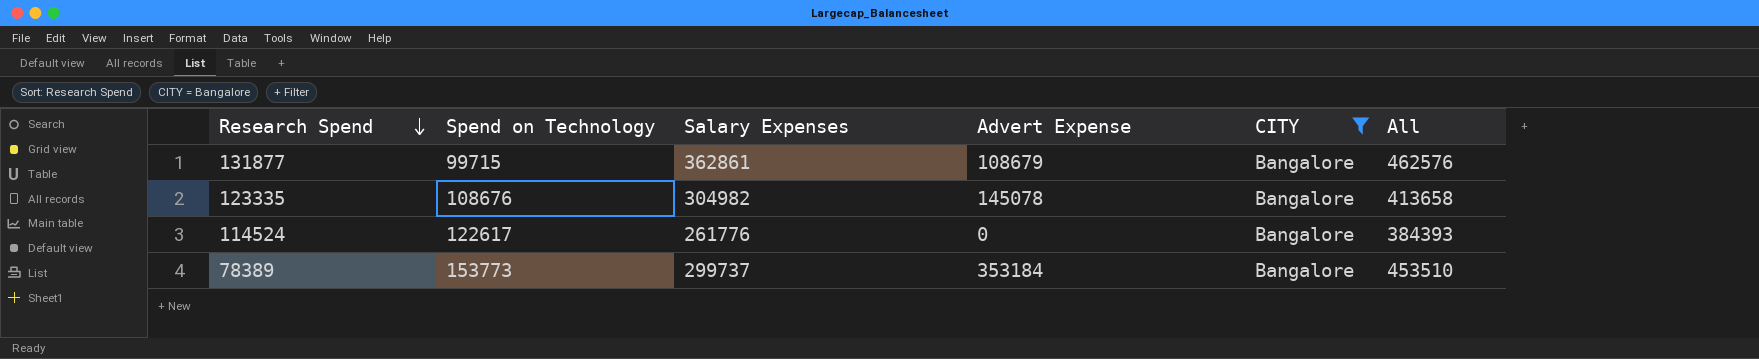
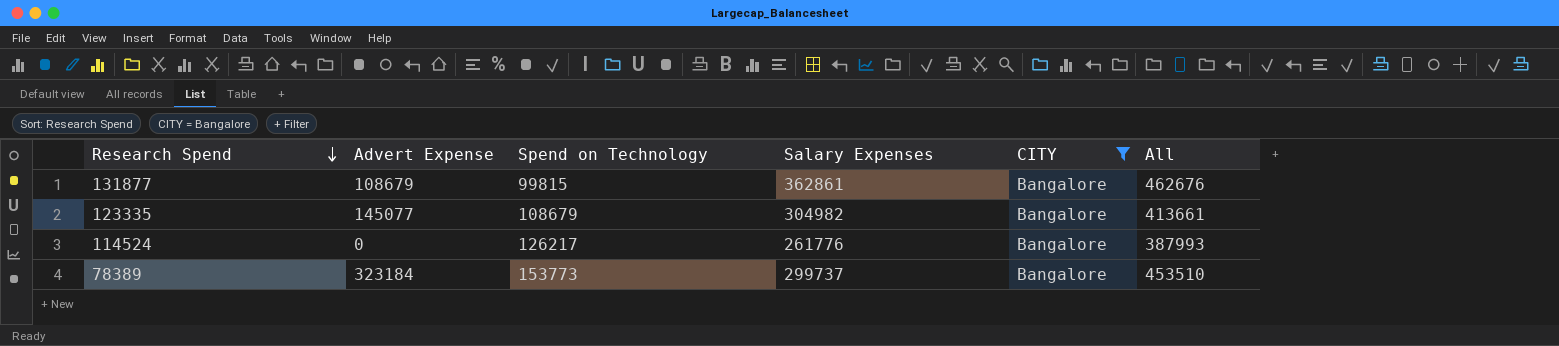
column Advert Expense | position: 4 -> 2
131877 | Spend on Technology: 99715 -> 99815
131877 | All: 462576 -> 462676
123335 | Advert Expense: 145078 -> 145077
123335 | Spend on Technology: 108676 -> 108679
123335 | All: 413658 -> 413661
114524 | Spend on Technology: 122617 -> 126217
114524 | All: 384393 -> 387993
78389 | Advert Expense: 353184 -> 323184

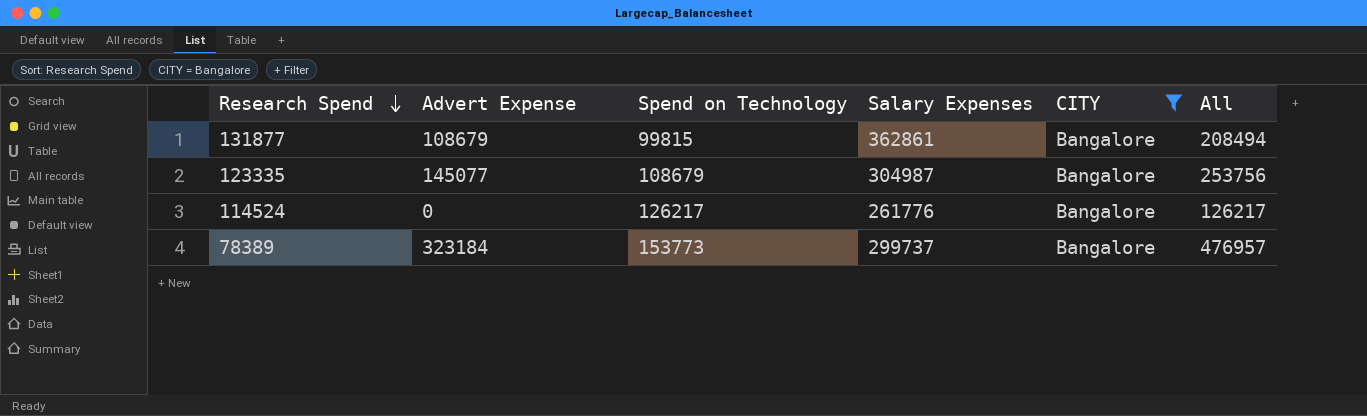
column All | formula: [Spend on Technology] + [Salary Expenses] -> [Advert Expense] + [Spend on Technology]
123335 | Salary Expenses: 304982 -> 304987

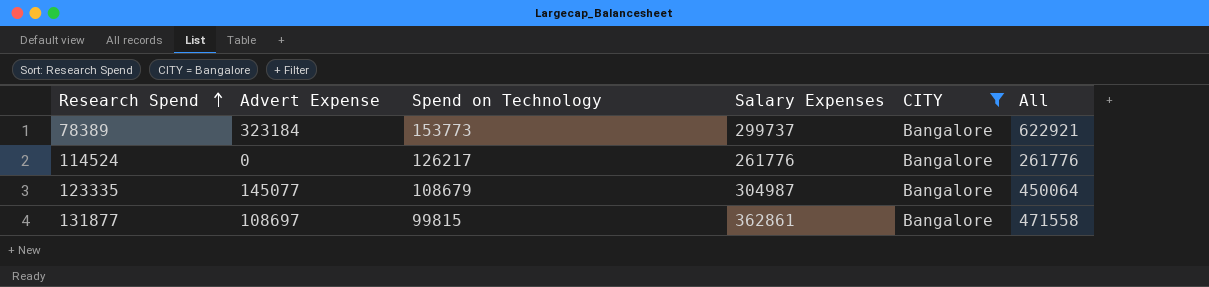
row order: Research Spend descending -> Research Spend ascending
column All | formula: [Advert Expense] + [Spend on Technology] -> [Advert Expense] + [Salary Expenses]
131877 | Advert Expense: 108679 -> 108697

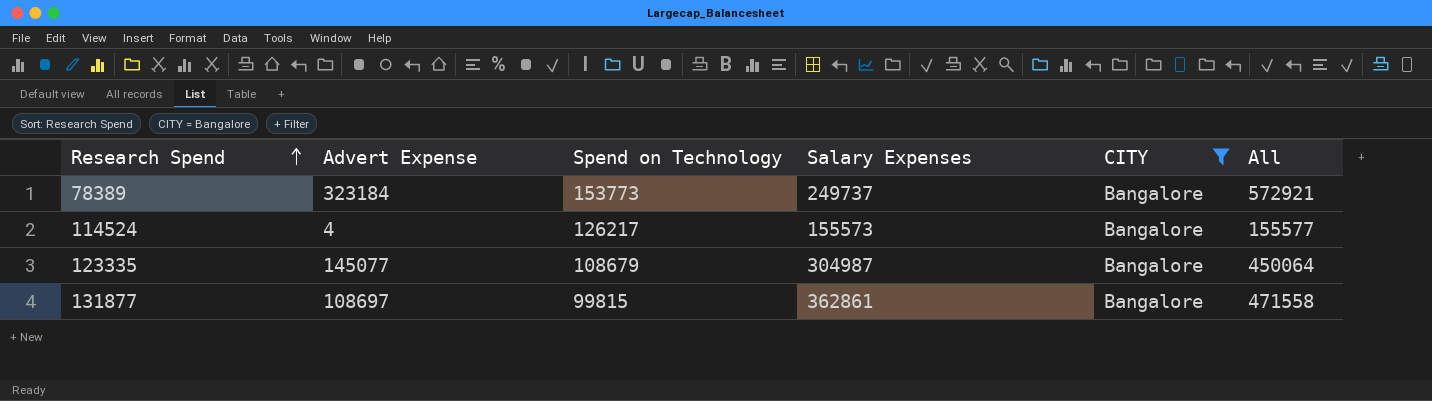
78389 | Salary Expenses: 299737 -> 249737
78389 | All: 622921 -> 572921
114524 | Advert Expense: 0 -> 4
114524 | Salary Expenses: 261776 -> 155573
114524 | All: 261776 -> 155577

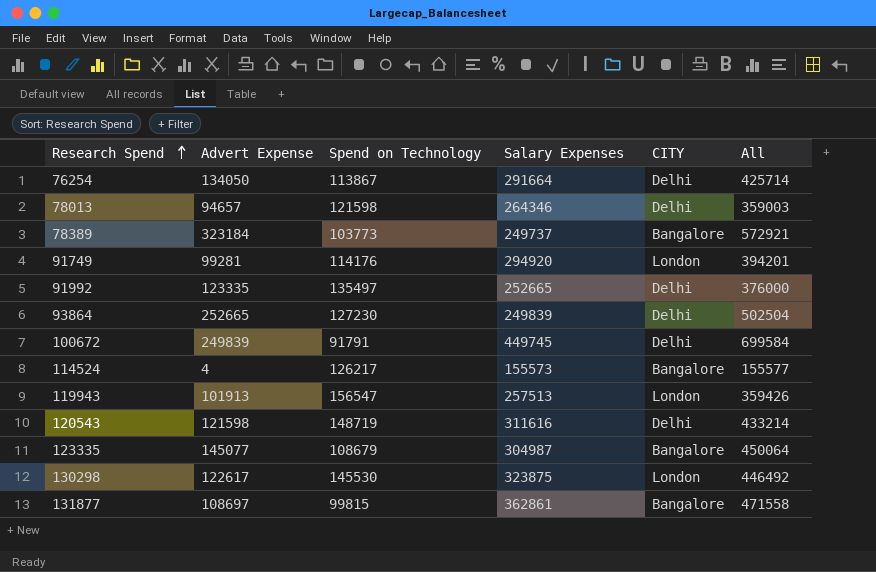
filter: CITY = Bangalore -> none
78389 | Spend on Technology: 153773 -> 103773

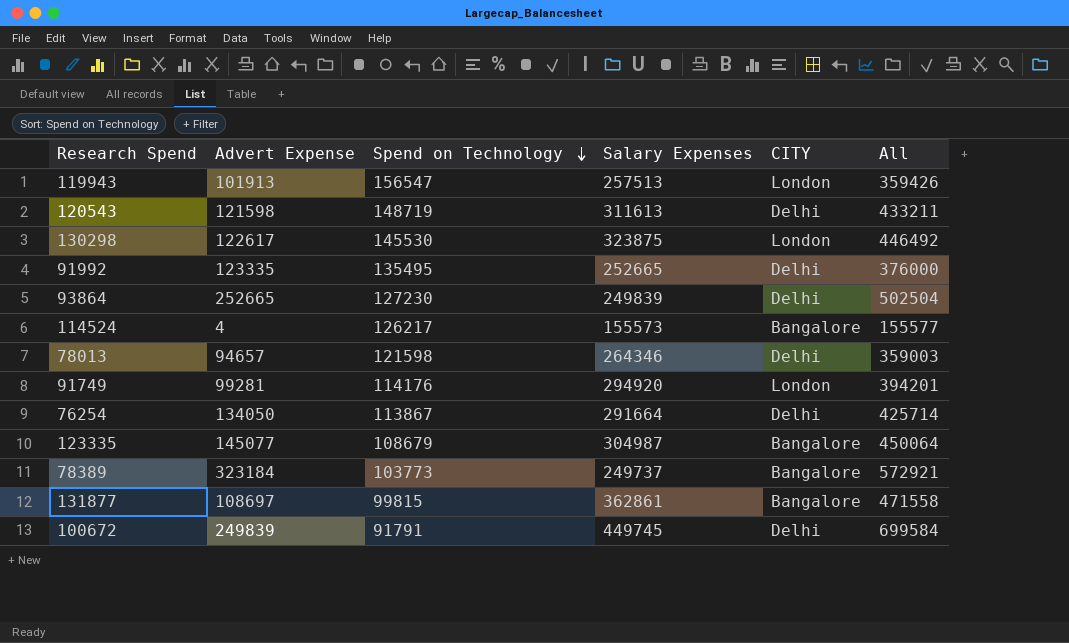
row order: Research Spend ascending -> Spend on Technology descending
120543 | Salary Expenses: 311616 -> 311613
120543 | All: 433214 -> 433211
91992 | Spend on Technology: 135497 -> 135495

